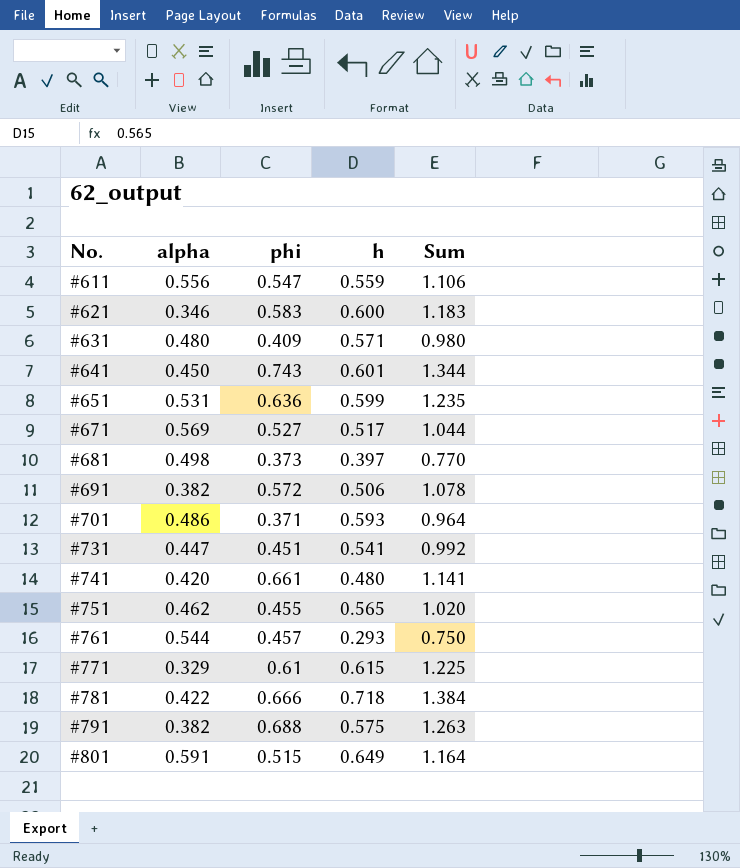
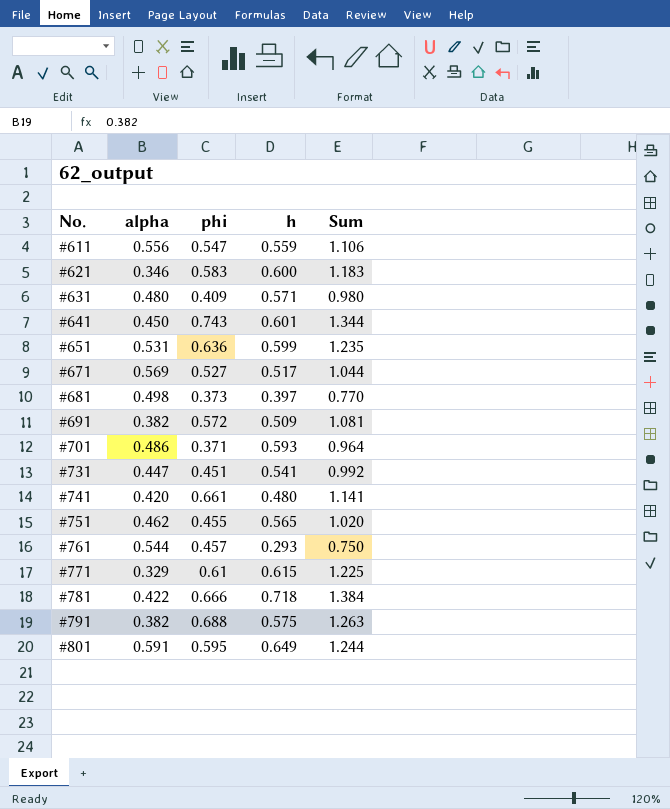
#691 | h: 0.506 -> 0.509
#691 | Sum: 1.078 -> 1.081
#801 | phi: 0.515 -> 0.595
#801 | Sum: 1.164 -> 1.244

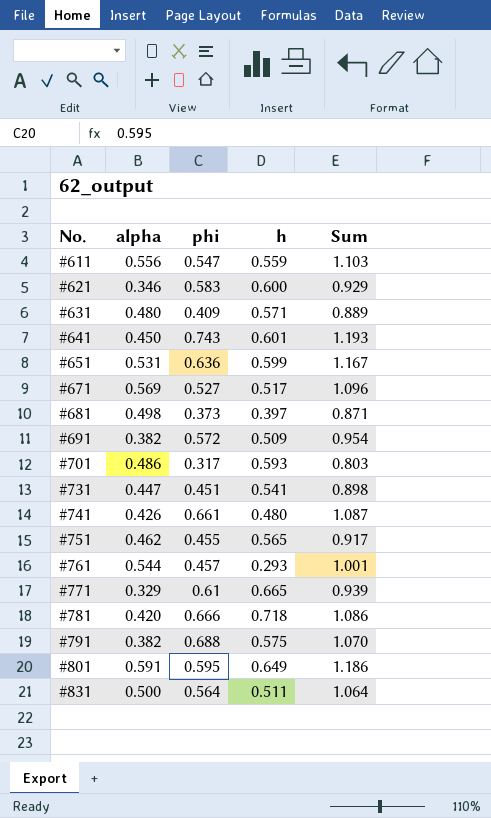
column Sum | formula: [phi] + [h] -> [alpha] + [phi]
#701 | phi: 0.371 -> 0.317
#741 | alpha: 0.420 -> 0.426
#771 | h: 0.615 -> 0.665
#781 | alpha: 0.422 -> 0.420
row #831: none -> 0.500 | 0.564 | 0.511 | 1.064

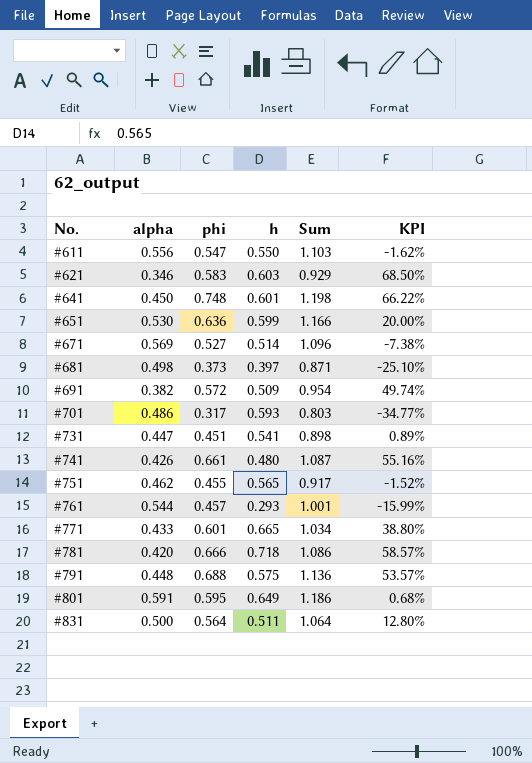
column KPI | formula: none -> ([phi] - [alpha]) / [alpha]
row #631: 0.480 | 0.409 | 0.571 | 0.889 -> none
#611 | h: 0.559 -> 0.550
#621 | h: 0.600 -> 0.603
#641 | phi: 0.743 -> 0.748
#641 | Sum: 1.193 -> 1.198
#651 | alpha: 0.531 -> 0.530
#651 | Sum: 1.167 -> 1.166
#671 | h: 0.517 -> 0.514
#771 | alpha: 0.329 -> 0.433
#771 | phi: 0.61 -> 0.601
#771 | Sum: 0.939 -> 1.034
#791 | alpha: 0.382 -> 0.448
#791 | Sum: 1.070 -> 1.136

